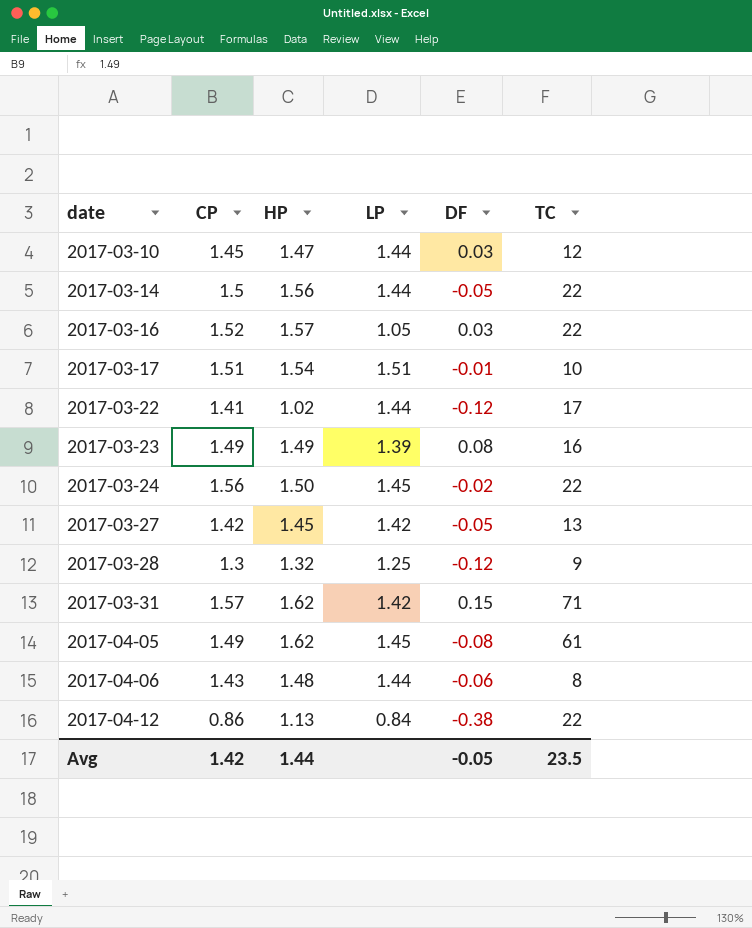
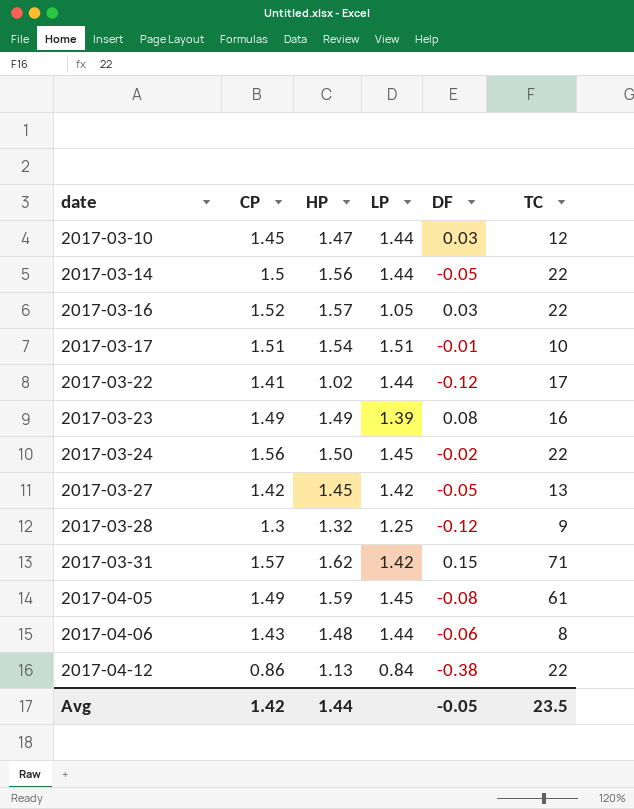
2017-04-05 | HP: 1.62 -> 1.59

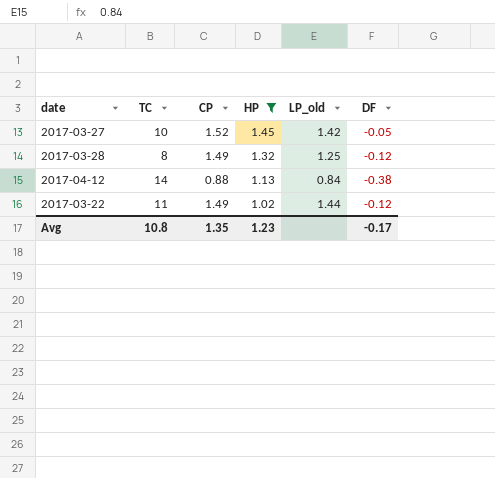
filter: none -> HP <= 1.45
row order: date ascending -> HP descending
column TC | position: 6 -> 2
column name: LP -> LP_old
2017-03-27 | TC: 13 -> 10
2017-03-27 | CP: 1.42 -> 1.52
2017-03-28 | TC: 9 -> 8
2017-03-28 | CP: 1.3 -> 1.49
2017-04-12 | TC: 22 -> 14
2017-04-12 | CP: 0.86 -> 0.88
2017-03-22 | TC: 17 -> 11
2017-03-22 | CP: 1.41 -> 1.49
Avg | TC: 23.5 -> 10.8
Avg | CP: 1.42 -> 1.35
Avg | HP: 1.44 -> 1.23
Avg | DF: -0.05 -> -0.17

